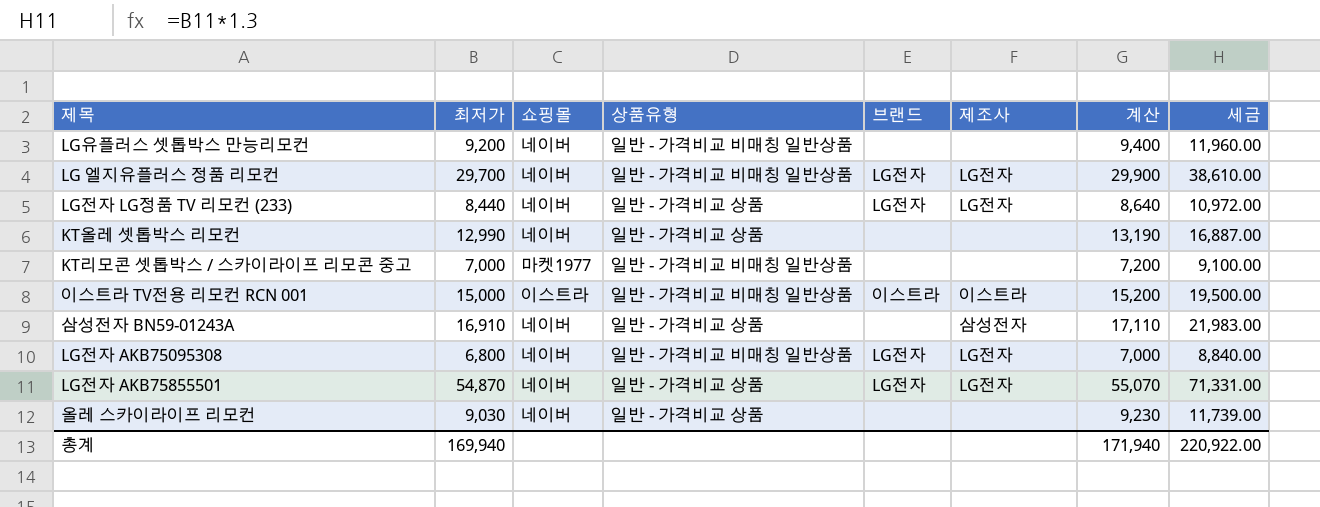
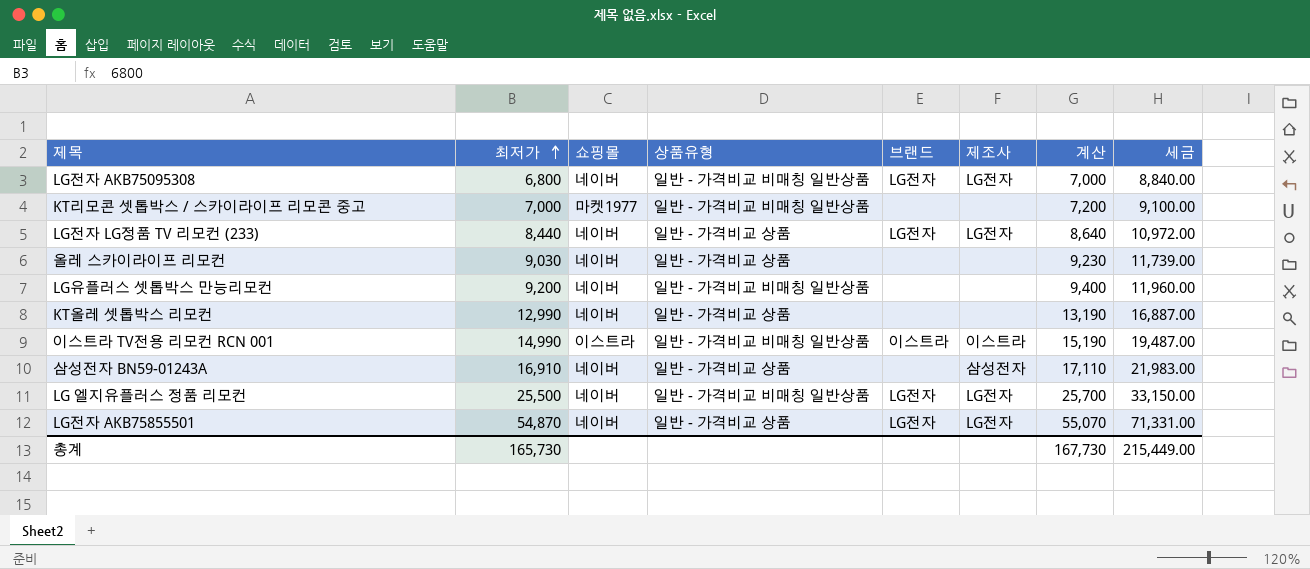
row order: none -> 최저가 ascending
이스트라 TV전용 리모컨 RCN 001 | 최저가: 15,000 -> 14,990
이스트라 TV전용 리모컨 RCN 001 | 계산: 15,200 -> 15,190
이스트라 TV전용 리모컨 RCN 001 | 세금: 19,500.00 -> 19,487.00
LG 엘지유플러스 정품 리모컨 | 최저가: 29,700 -> 25,500
LG 엘지유플러스 정품 리모컨 | 계산: 29,900 -> 25,700
LG 엘지유플러스 정품 리모컨 | 세금: 38,610.00 -> 33,150.00
총계 | 최저가: 169,940 -> 165,730
총계 | 계산: 171,940 -> 167,730
총계 | 세금: 220,922.00 -> 215,449.00

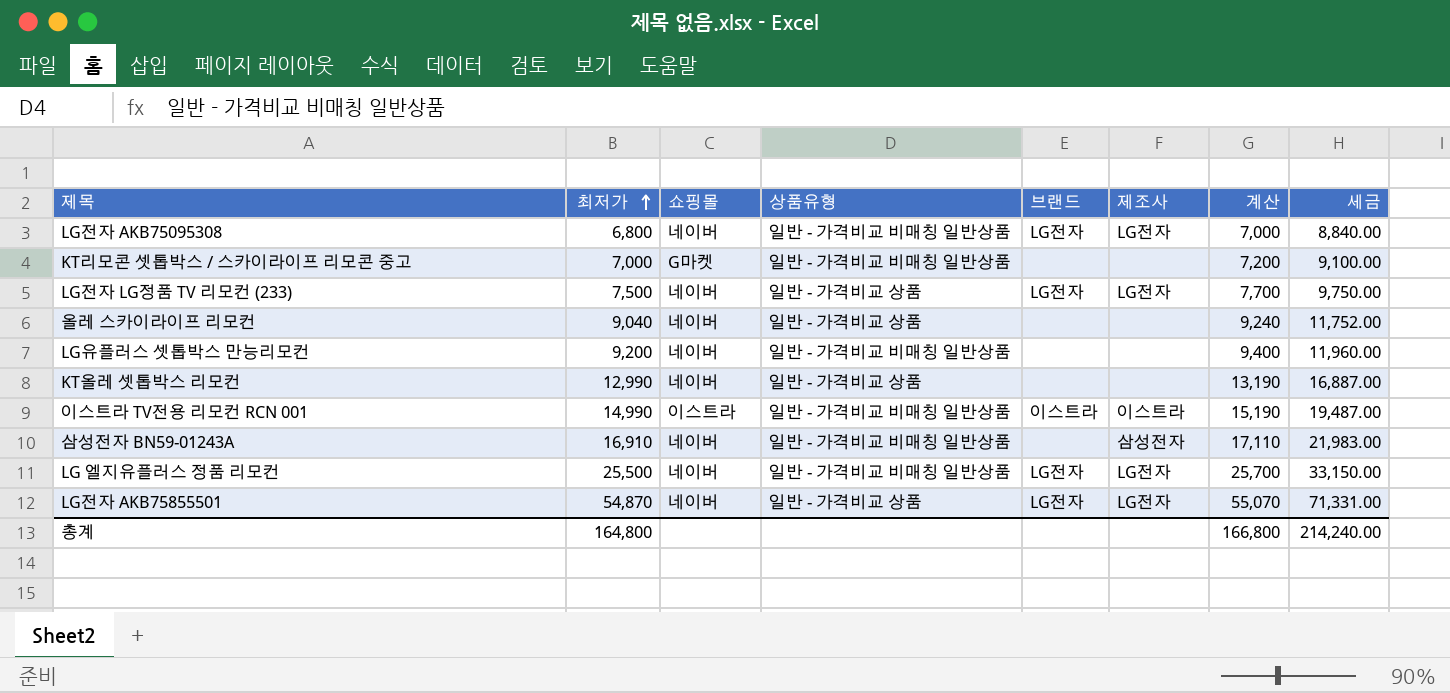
KT리모콘 셋톱박스 / 스카이라이프 리모콘 중고 | 쇼핑몰: 마켓1977 -> G마켓
LG전자 LG정품 TV 리모컨 (233) | 최저가: 8,440 -> 7,500
LG전자 LG정품 TV 리모컨 (233) | 계산: 8,640 -> 7,700
LG전자 LG정품 TV 리모컨 (233) | 세금: 10,972.00 -> 9,750.00
올레 스카이라이프 리모컨 | 최저가: 9,030 -> 9,040
올레 스카이라이프 리모컨 | 계산: 9,230 -> 9,240
올레 스카이라이프 리모컨 | 세금: 11,739.00 -> 11,752.00
삼성전자 BN59-01243A | 상품유형: 일반 - 가격비교 상품 -> 일반 - 가격비교 비매칭 일반상품
총계 | 최저가: 165,730 -> 164,800
총계 | 계산: 167,730 -> 166,800
총계 | 세금: 215,449.00 -> 214,240.00

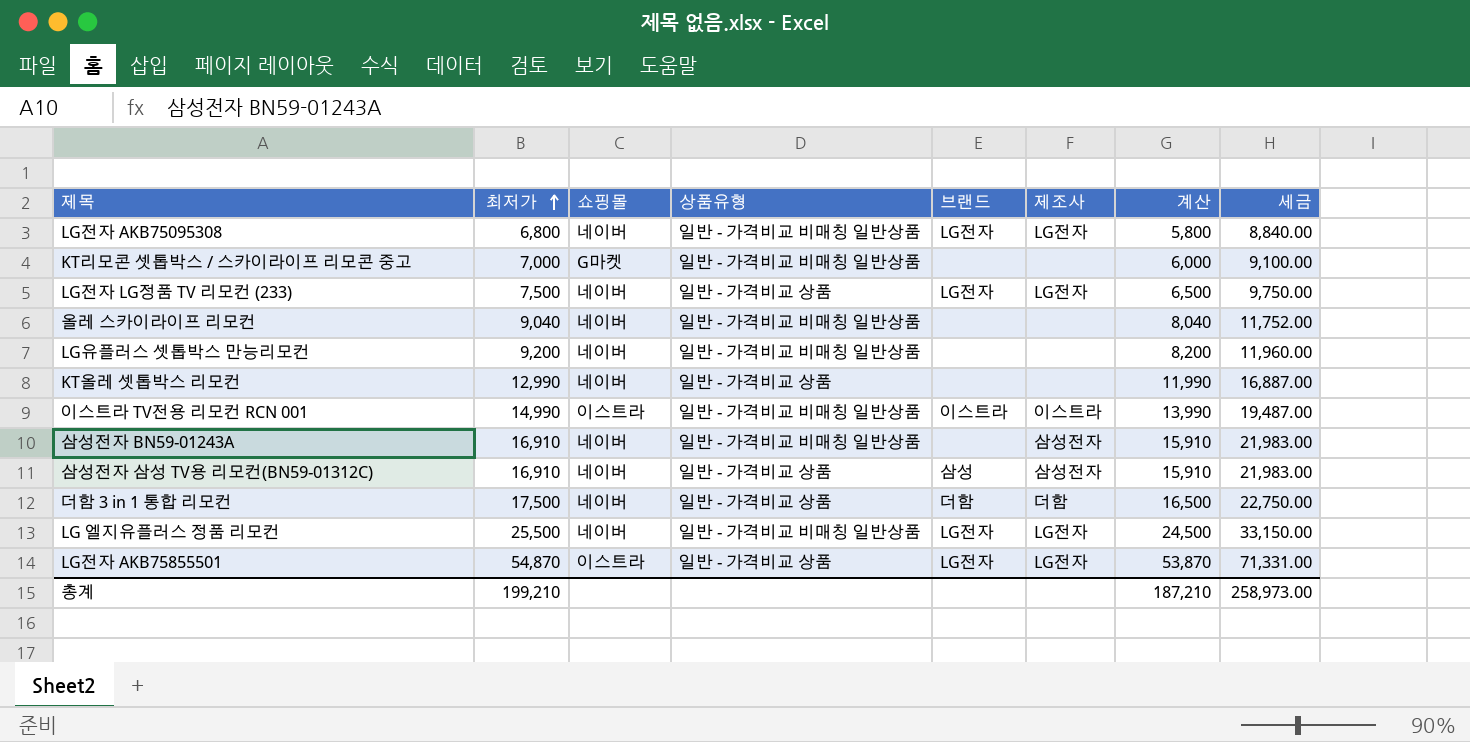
column 계산 | formula: [최저가] + 200 -> [최저가] - 1000
올레 스카이라이프 리모컨 | 상품유형: 일반 - 가격비교 상품 -> 일반 - 가격비교 비매칭 일반상품
row 삼성전자 삼성 TV용 리모컨(BN59-01312C): none -> 16,910 | 네이버 | 일반 - 가격비교 상품 | 삼성 | 삼성전자 | 15,910 | 21,983.00
row 더함 3 in 1 통합 리모컨: none -> 17,500 | 네이버 | 일반 - 가격비교 상품 | 더함 | 더함 | 16,500 | 22,750.00
LG전자 AKB75855501 | 쇼핑몰: 네이버 -> 이스트라
총계 | 최저가: 164,800 -> 199,210
총계 | 계산: 166,800 -> 187,210
총계 | 세금: 214,240.00 -> 258,973.00

